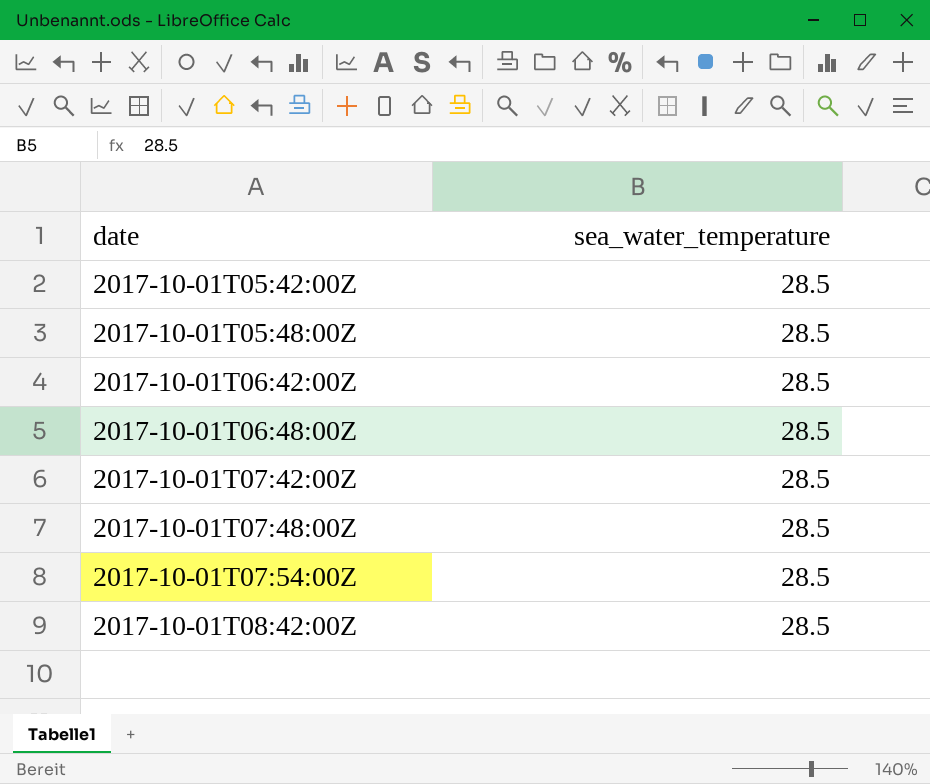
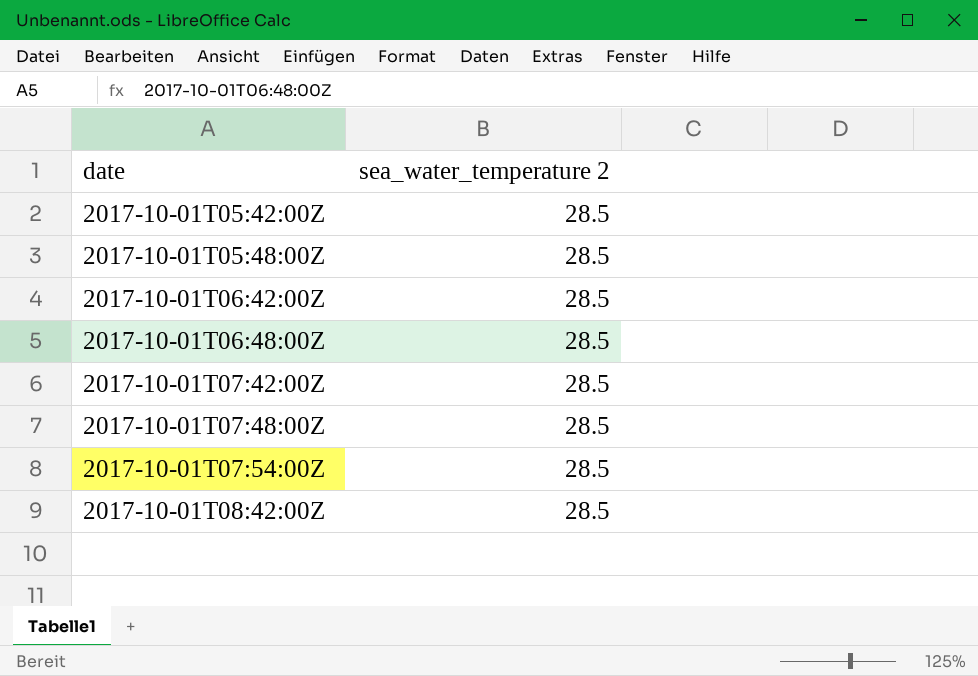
column name: sea_water_temperature -> sea_water_temperature 2

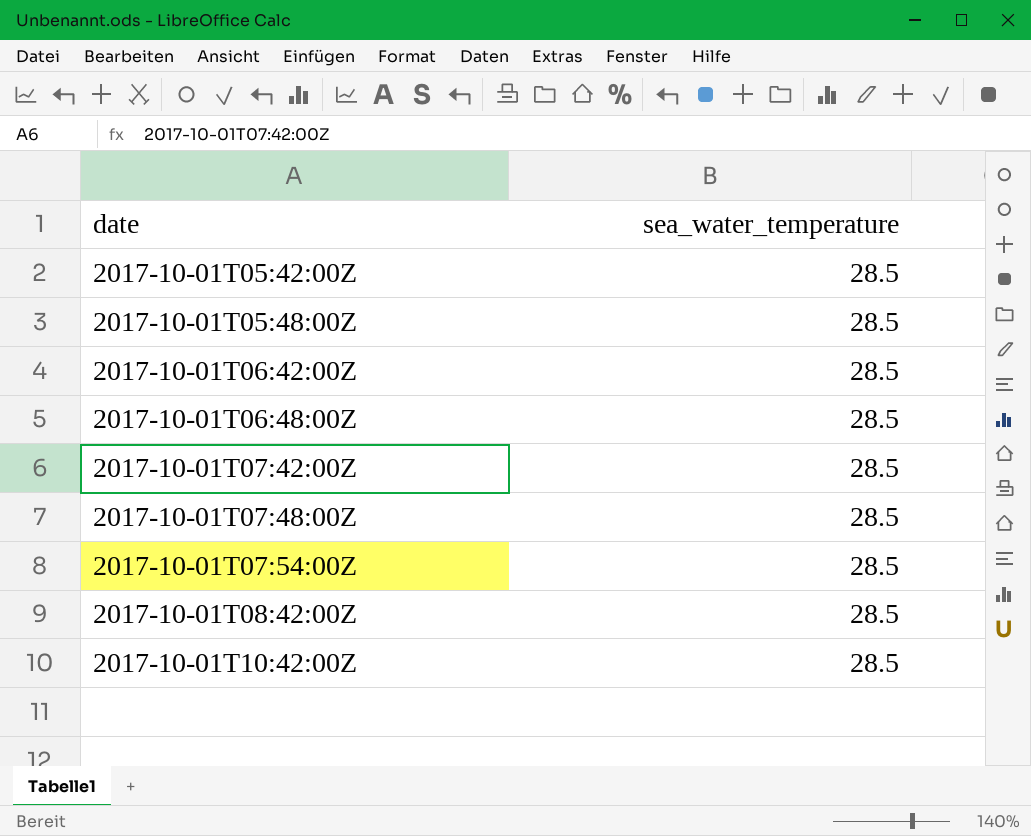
column name: sea_water_temperature 2 -> sea_water_temperature
row 2017-10-01T10:42:00Z: none -> 28.5

